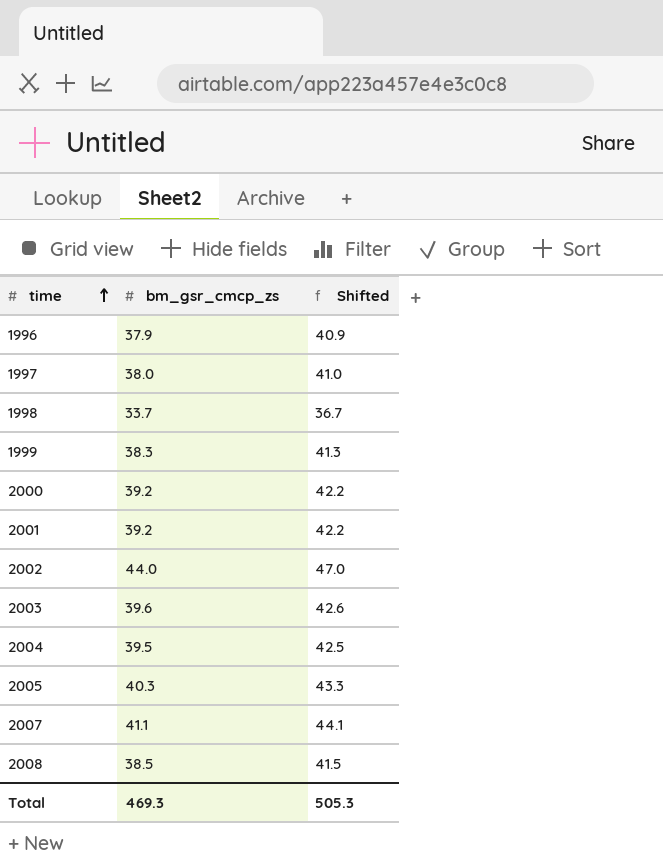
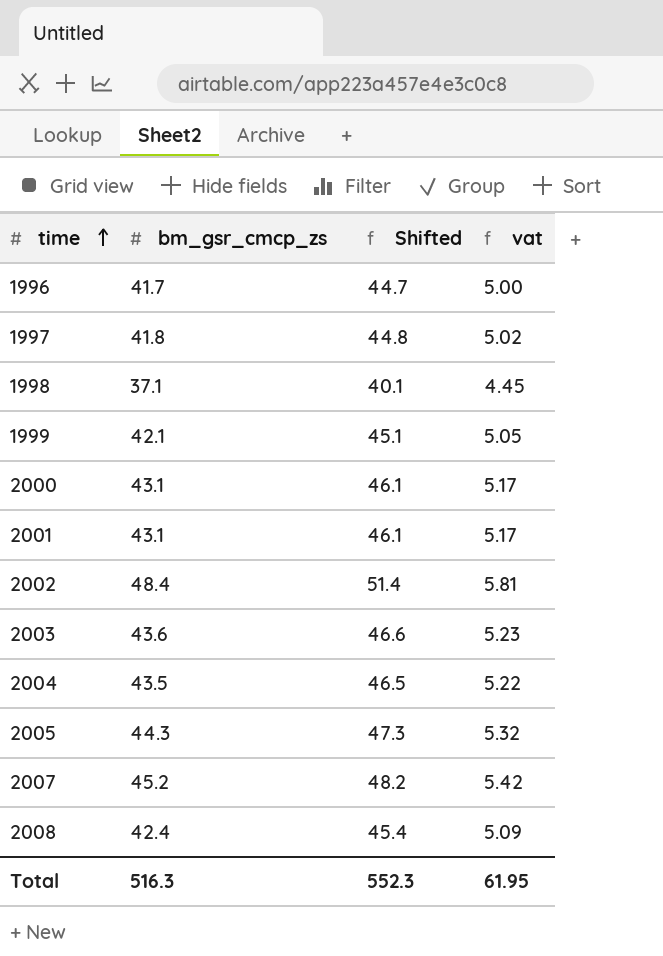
column vat | formula: none -> [bm_gsr_cmcp_zs] * 0.12
1996 | bm_gsr_cmcp_zs: 37.9 -> 41.7
1996 | Shifted: 40.9 -> 44.7
1997 | bm_gsr_cmcp_zs: 38.0 -> 41.8
1997 | Shifted: 41.0 -> 44.8
1998 | bm_gsr_cmcp_zs: 33.7 -> 37.1
1998 | Shifted: 36.7 -> 40.1
1999 | bm_gsr_cmcp_zs: 38.3 -> 42.1
1999 | Shifted: 41.3 -> 45.1
2000 | bm_gsr_cmcp_zs: 39.2 -> 43.1
2000 | Shifted: 42.2 -> 46.1
2001 | bm_gsr_cmcp_zs: 39.2 -> 43.1
2001 | Shifted: 42.2 -> 46.1
2002 | bm_gsr_cmcp_zs: 44.0 -> 48.4
2002 | Shifted: 47.0 -> 51.4
2003 | bm_gsr_cmcp_zs: 39.6 -> 43.6
2003 | Shifted: 42.6 -> 46.6
2004 | bm_gsr_cmcp_zs: 39.5 -> 43.5
2004 | Shifted: 42.5 -> 46.5
2005 | bm_gsr_cmcp_zs: 40.3 -> 44.3
2005 | Shifted: 43.3 -> 47.3
2007 | bm_gsr_cmcp_zs: 41.1 -> 45.2
2007 | Shifted: 44.1 -> 48.2
2008 | bm_gsr_cmcp_zs: 38.5 -> 42.4
2008 | Shifted: 41.5 -> 45.4
Total | bm_gsr_cmcp_zs: 469.3 -> 516.3
Total | Shifted: 505.3 -> 552.3

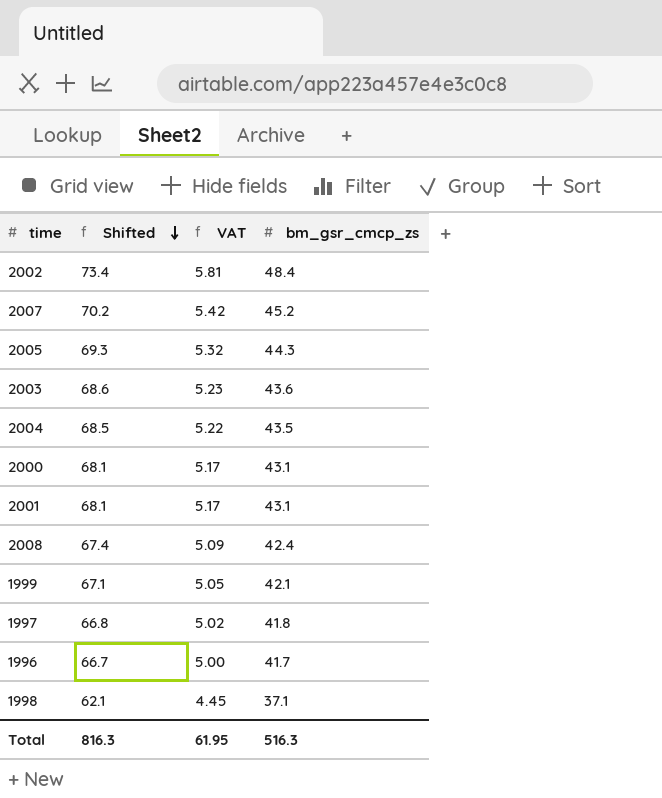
row order: time ascending -> Shifted descending
column Shifted | formula: [bm_gsr_cmcp_zs] + 3 -> [bm_gsr_cmcp_zs] + 25
column name: vat -> VAT
column bm_gsr_cmcp_zs | position: 2 -> 4
Total | Shifted: 552.3 -> 816.3

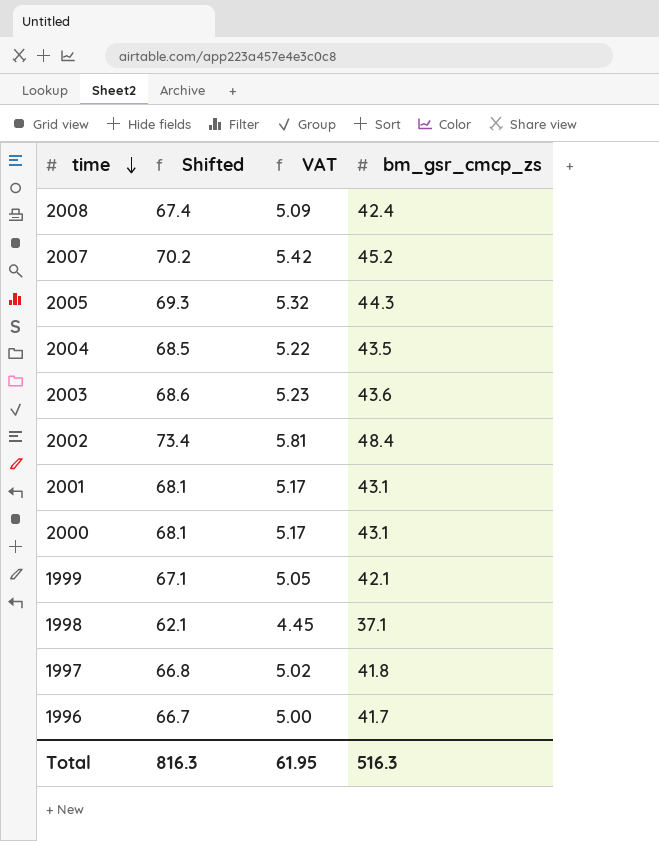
row order: Shifted descending -> time descending

